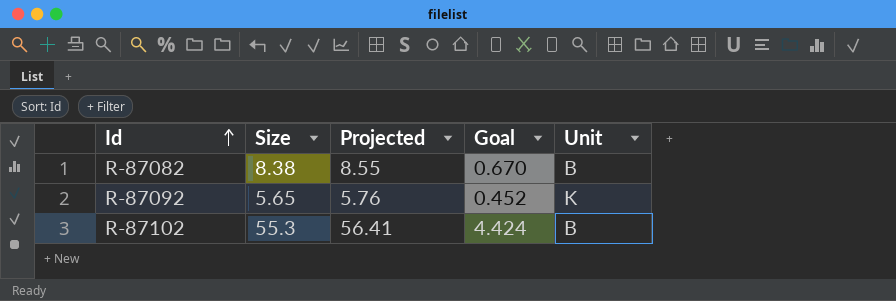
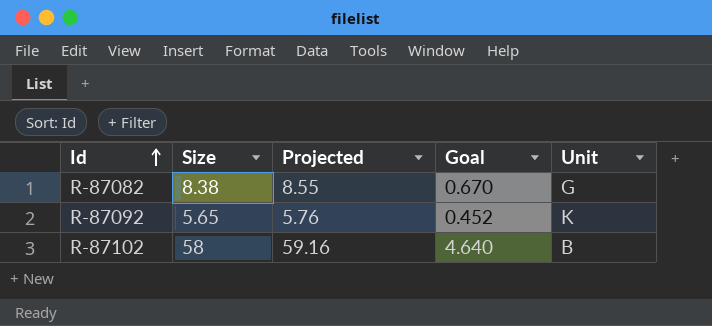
R-87082 | Unit: B -> G
R-87102 | Size: 55.3 -> 58
R-87102 | Projected: 56.41 -> 59.16
R-87102 | Goal: 4.424 -> 4.640

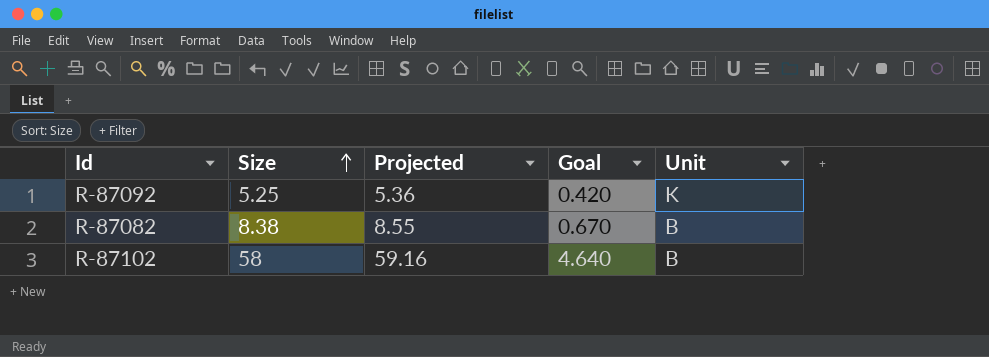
row order: Id ascending -> Size ascending
R-87092 | Size: 5.65 -> 5.25
R-87092 | Projected: 5.76 -> 5.36
R-87092 | Goal: 0.452 -> 0.420
R-87082 | Unit: G -> B

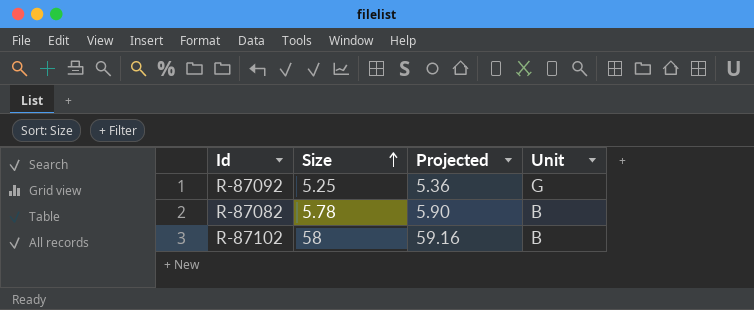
column Goal | formula: [Size] * 0.08 -> none
R-87092 | Unit: K -> G
R-87082 | Size: 8.38 -> 5.78
R-87082 | Projected: 8.55 -> 5.90

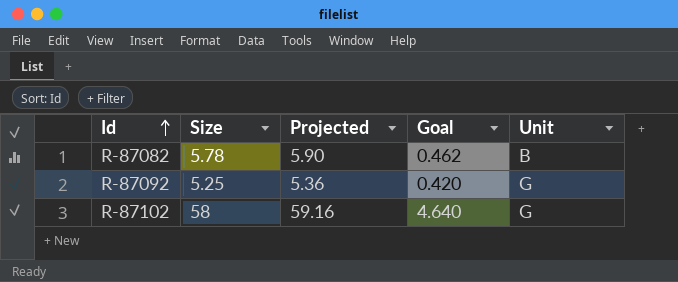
row order: Size ascending -> Id ascending
column Goal | formula: none -> [Size] * 0.08
R-87102 | Unit: B -> G

